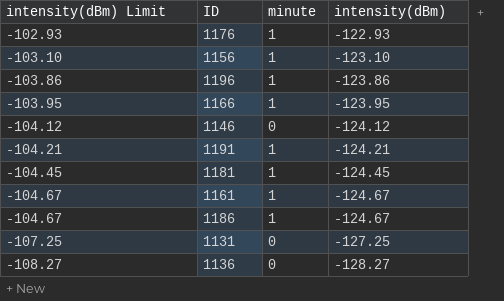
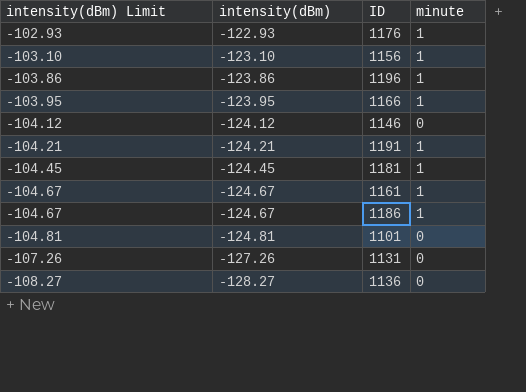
column intensity(dBm) | position: 4 -> 2
row 1101: none -> -104.81 | -124.81 | 0
1131 | intensity(dBm) Limit: -107.25 -> -107.26
1131 | intensity(dBm): -127.25 -> -127.26

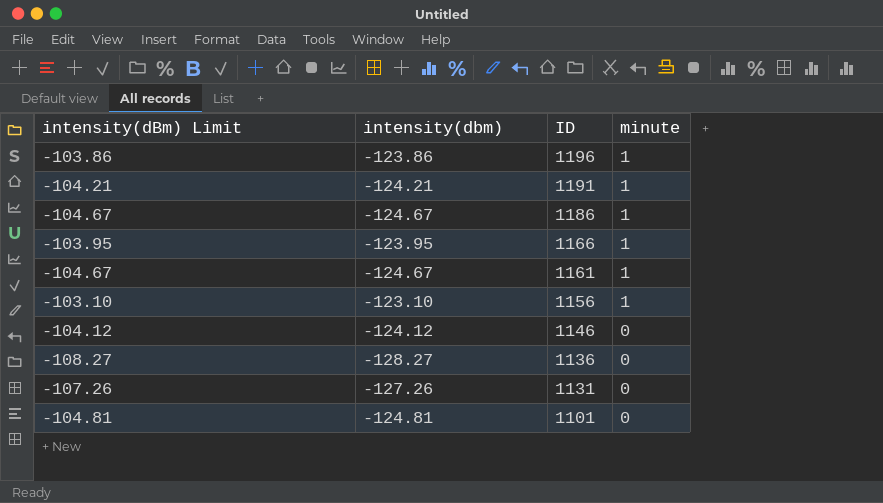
row order: intensity(dBm) Limit descending -> ID descending
column name: intensity(dBm) -> intensity(dbm)
row 1176: -102.93 | -122.93 | 1 -> none
row 1181: -104.45 | -124.45 | 1 -> none

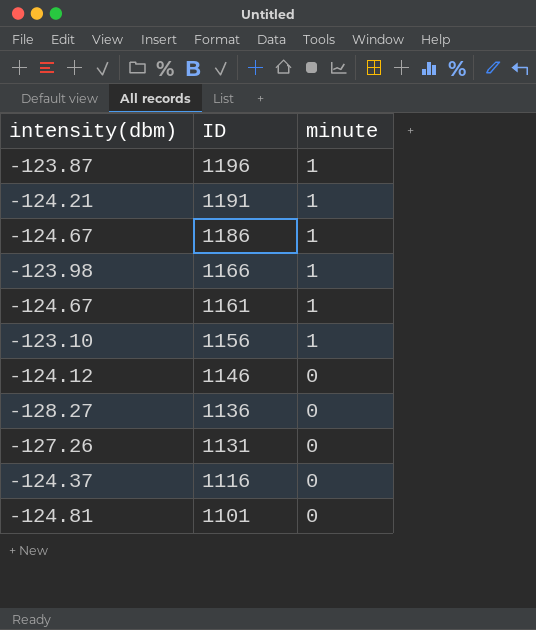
column intensity(dBm) Limit | formula: [intensity(dbm)] + 20 -> none
1196 | intensity(dbm): -123.86 -> -123.87
1166 | intensity(dbm): -123.95 -> -123.98
row 1116: none -> -124.37 | 0

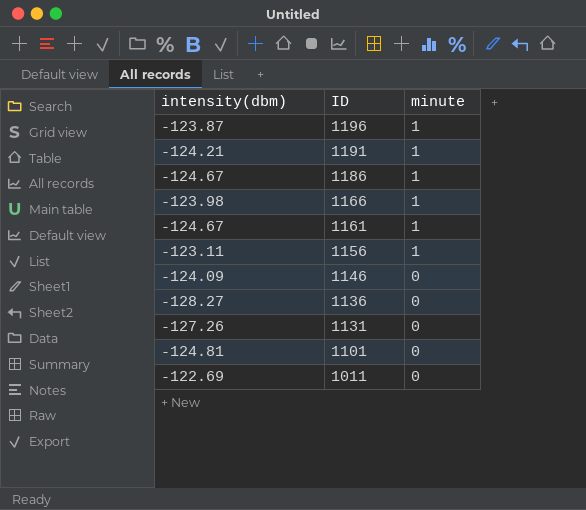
row 1116: -124.37 | 0 -> none
1156 | intensity(dbm): -123.10 -> -123.11
1146 | intensity(dbm): -124.12 -> -124.09
row 1011: none -> -122.69 | 0

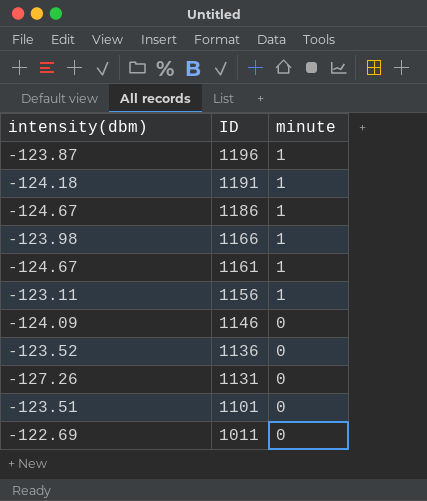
1191 | intensity(dbm): -124.21 -> -124.18
1136 | intensity(dbm): -128.27 -> -123.52
1101 | intensity(dbm): -124.81 -> -123.51

